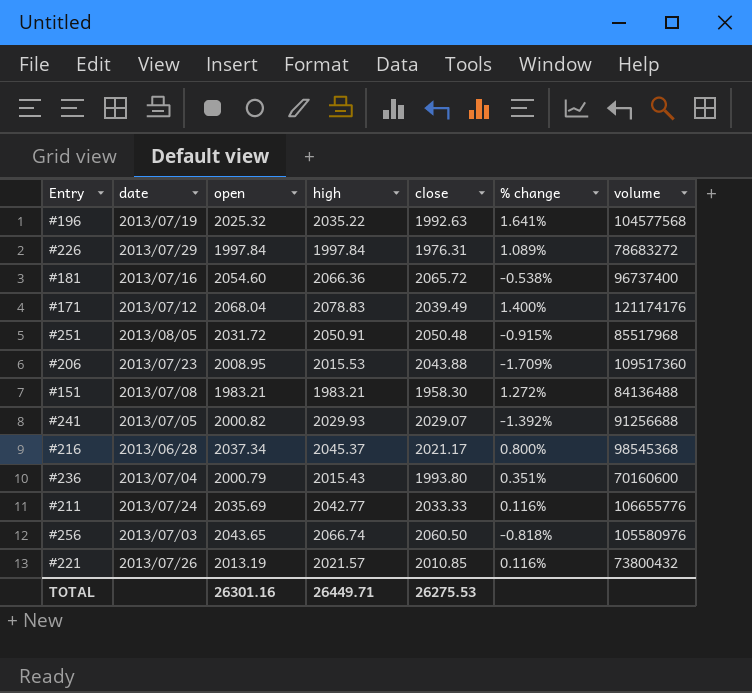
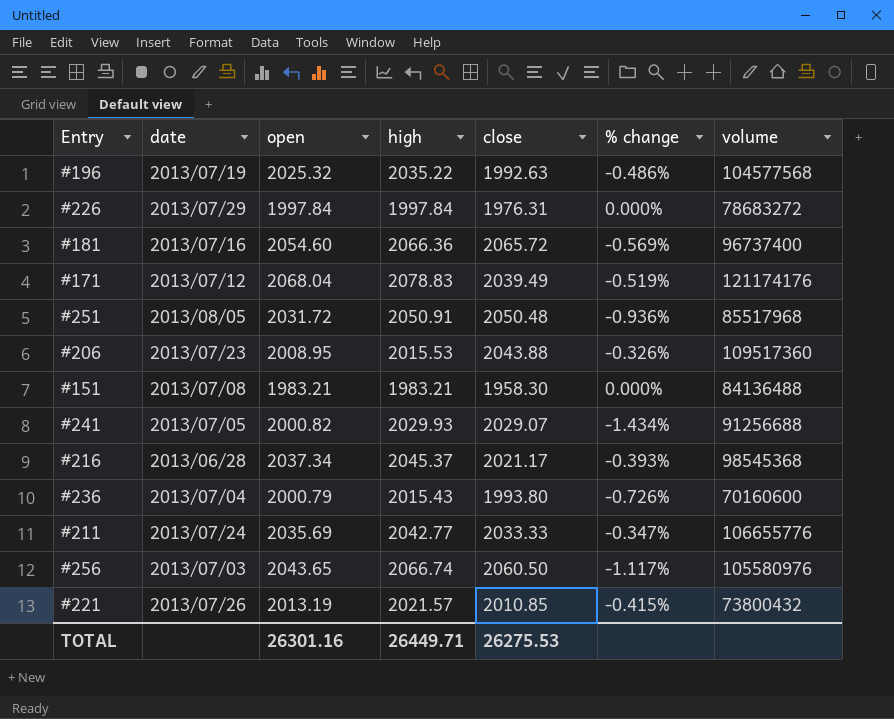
column % change | formula: ([open] - [close]) / [close] -> ([open] - [high]) / [high]

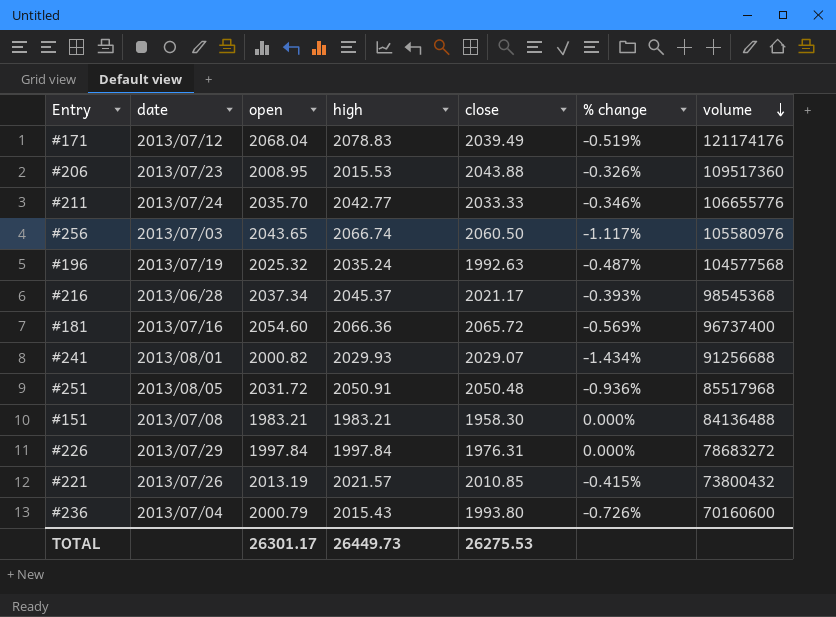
row order: none -> volume descending
#211 | open: 2035.69 -> 2035.70
#211 | % change: -0.347% -> -0.346%
#196 | high: 2035.22 -> 2035.24
#196 | % change: -0.486% -> -0.487%
#241 | date: 2013/07/05 -> 2013/08/01
TOTAL | open: 26301.16 -> 26301.17
TOTAL | high: 26449.71 -> 26449.73

